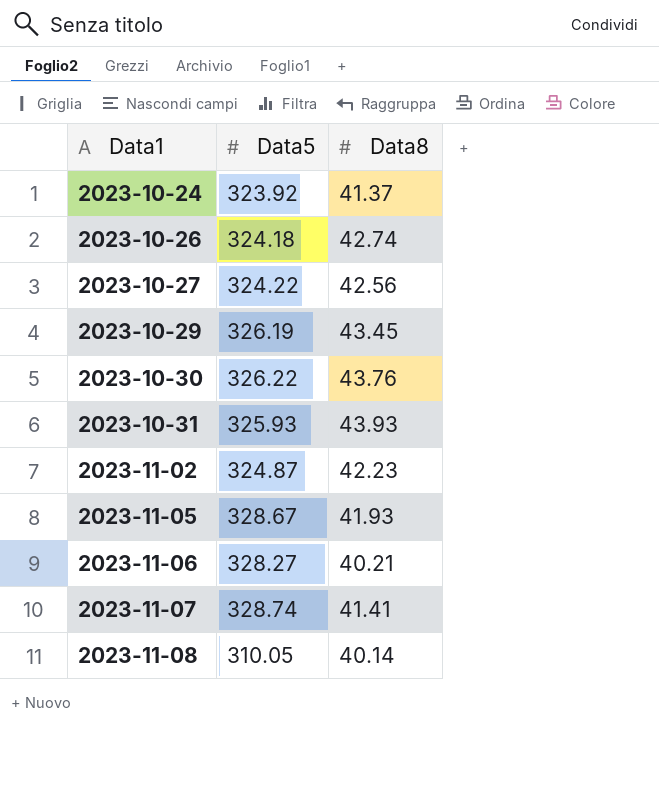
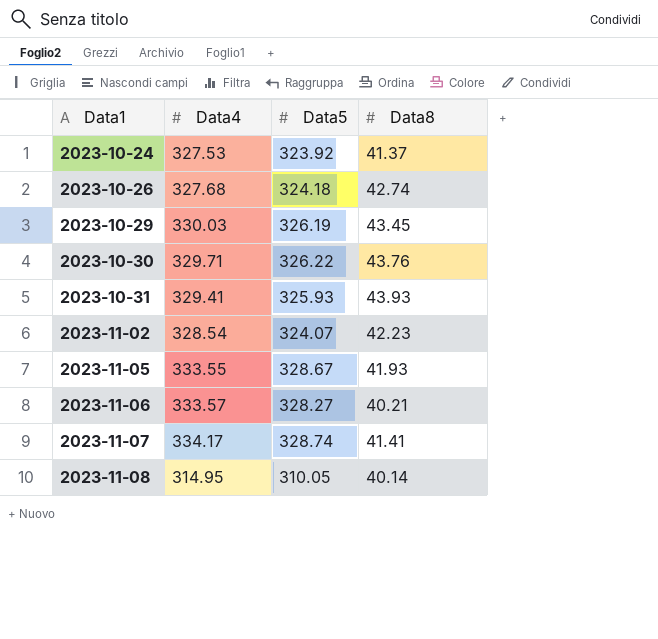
column Data4 | position: none -> 2
row 2023-10-27: 324.22 | 42.56 -> none
2023-11-02 | Data5: 324.87 -> 324.07

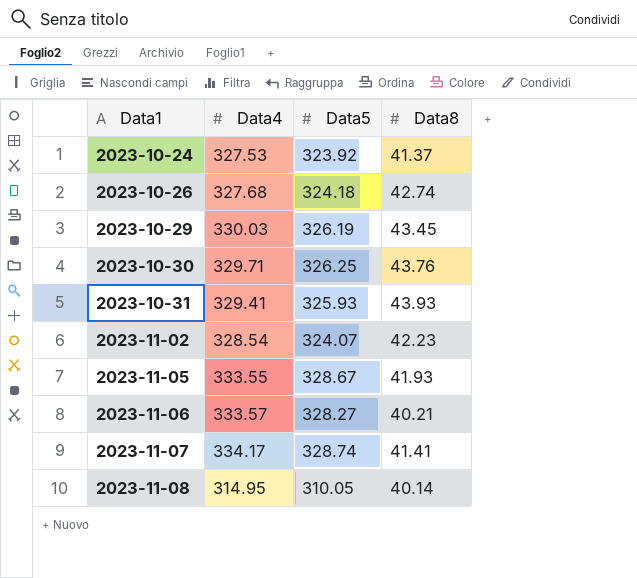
2023-10-30 | Data5: 326.22 -> 326.25

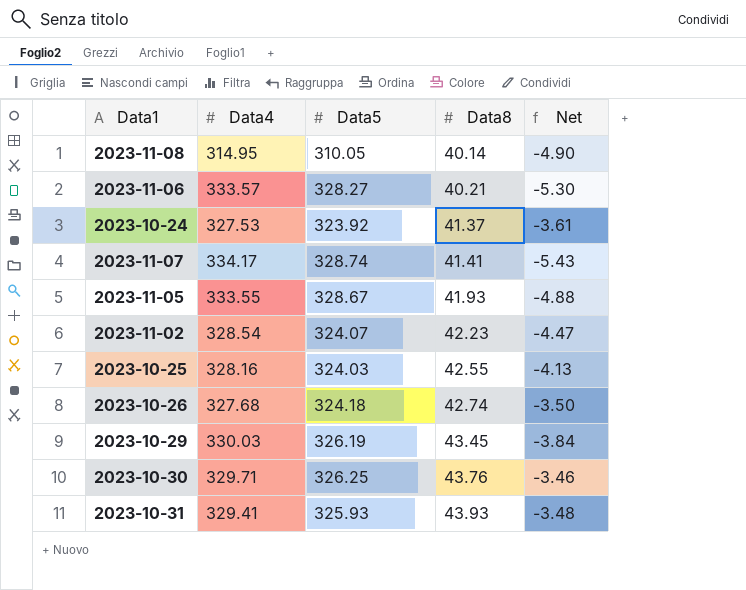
row order: Data1 ascending -> Data8 ascending
column Net | formula: none -> [Data5] - [Data4]
row 2023-10-25: none -> 328.16 | 324.03 | 42.55 | -4.13

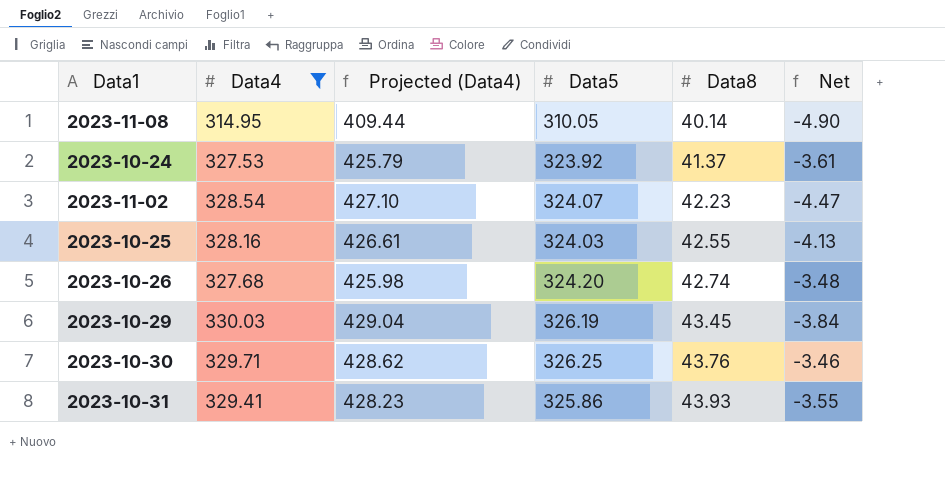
filter: none -> Data4 <= 330.03
column Projected (Data4) | formula: none -> [Data4] * 1.3
2023-10-26 | Data5: 324.18 -> 324.20
2023-10-26 | Net: -3.50 -> -3.48
2023-10-31 | Data5: 325.93 -> 325.86
2023-10-31 | Net: -3.48 -> -3.55

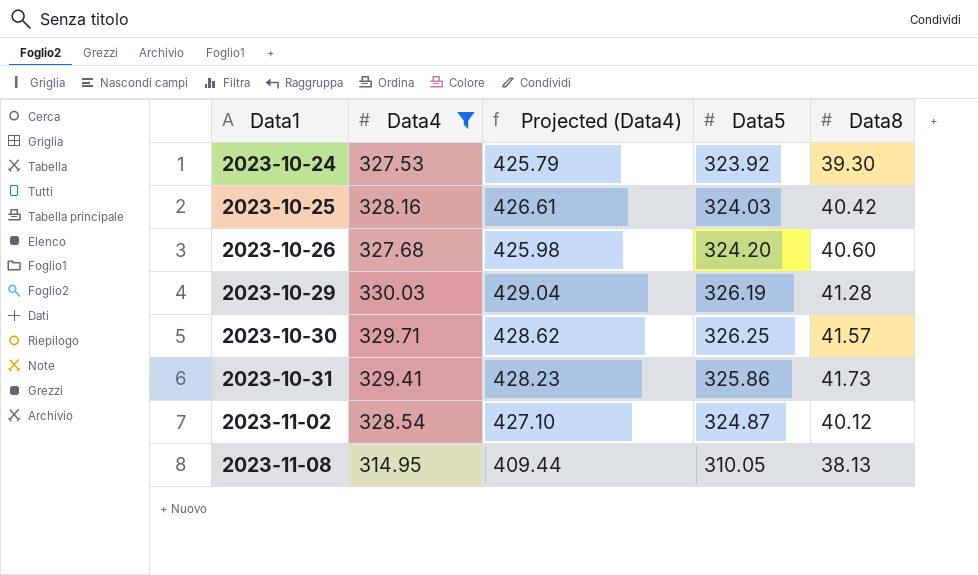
row order: Data8 ascending -> Data1 ascending
column Net | formula: [Data5] - [Data4] -> none
2023-10-24 | Data8: 41.37 -> 39.30
2023-10-25 | Data8: 42.55 -> 40.42
2023-10-26 | Data8: 42.74 -> 40.60
2023-10-29 | Data8: 43.45 -> 41.28
2023-10-30 | Data8: 43.76 -> 41.57
2023-10-31 | Data8: 43.93 -> 41.73
2023-11-02 | Data5: 324.07 -> 324.87
2023-11-02 | Data8: 42.23 -> 40.12
2023-11-08 | Data8: 40.14 -> 38.13

